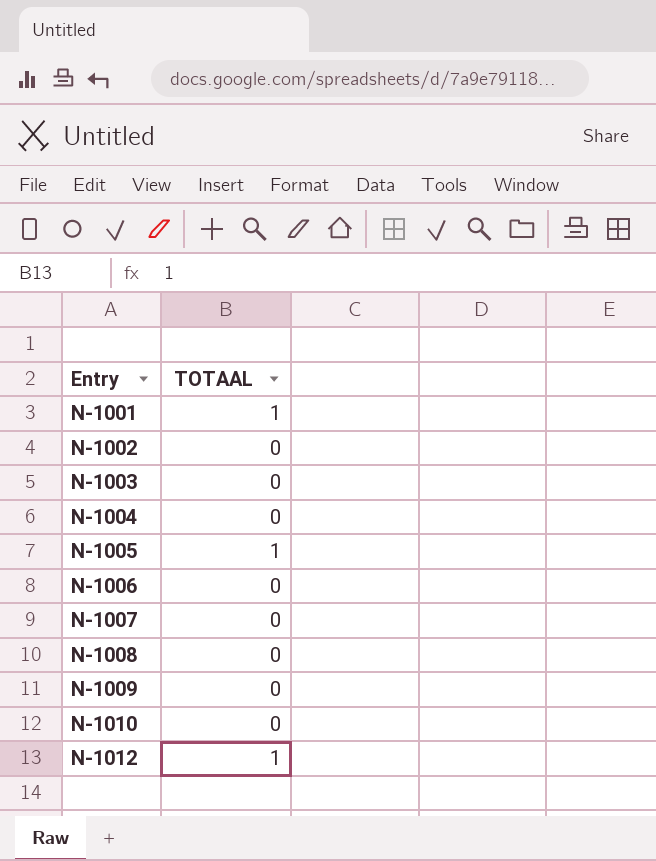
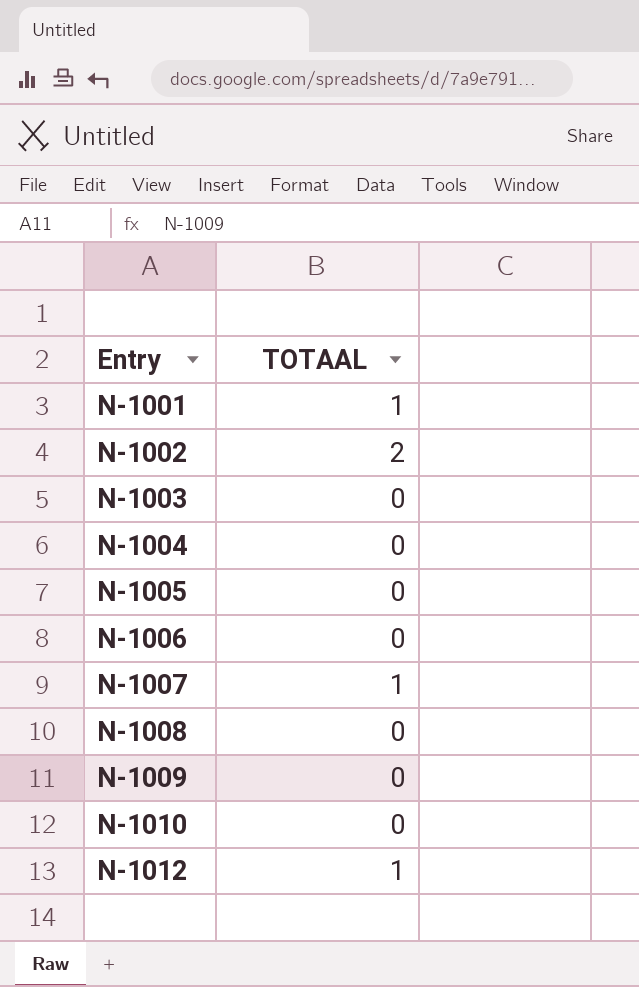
N-1002 | TOTAAL: 0 -> 2
N-1005 | TOTAAL: 1 -> 0
N-1007 | TOTAAL: 0 -> 1

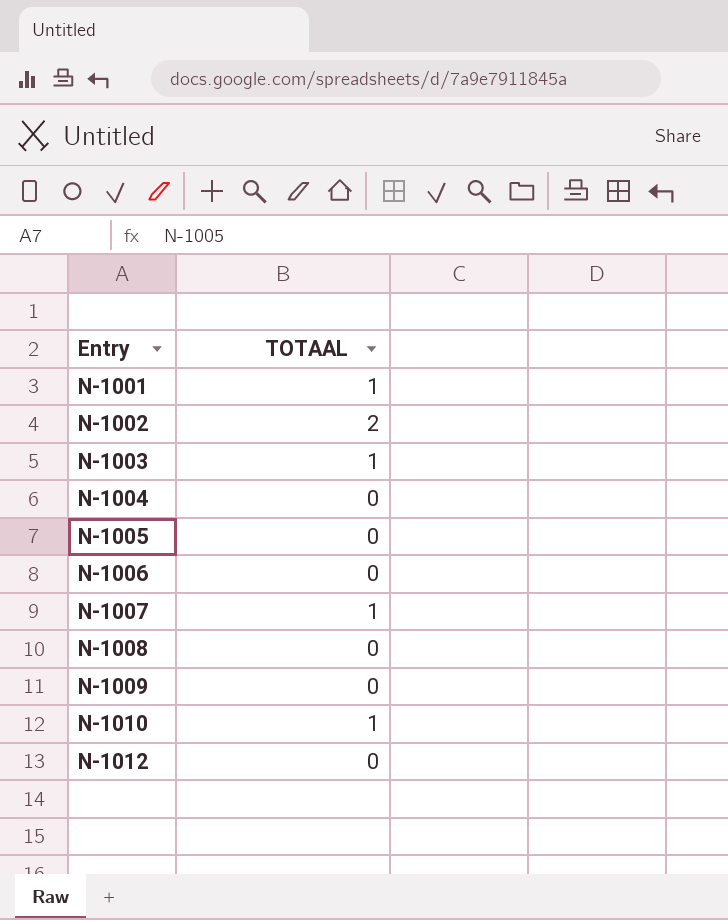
N-1003 | TOTAAL: 0 -> 1
N-1010 | TOTAAL: 0 -> 1
N-1012 | TOTAAL: 1 -> 0

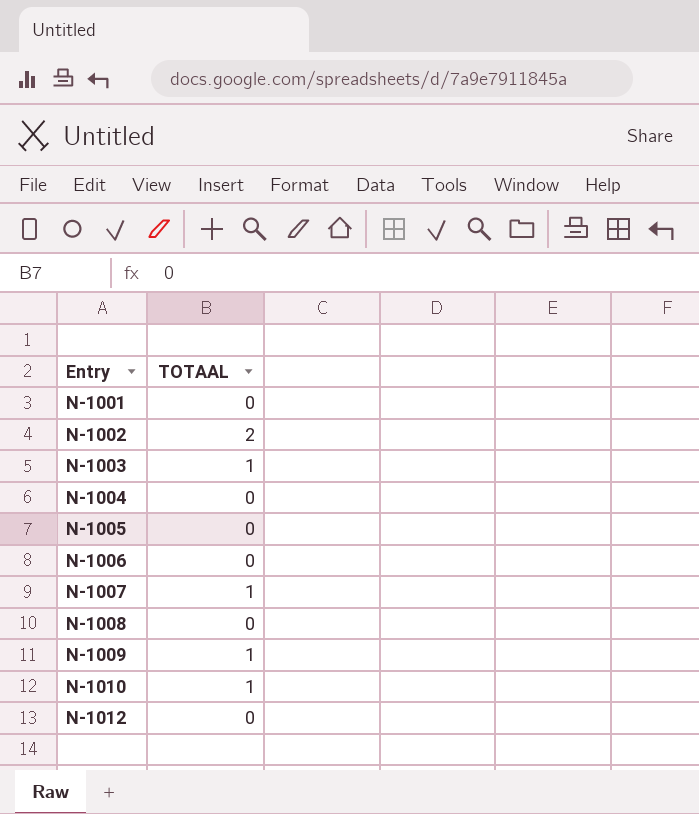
N-1001 | TOTAAL: 1 -> 0
N-1009 | TOTAAL: 0 -> 1

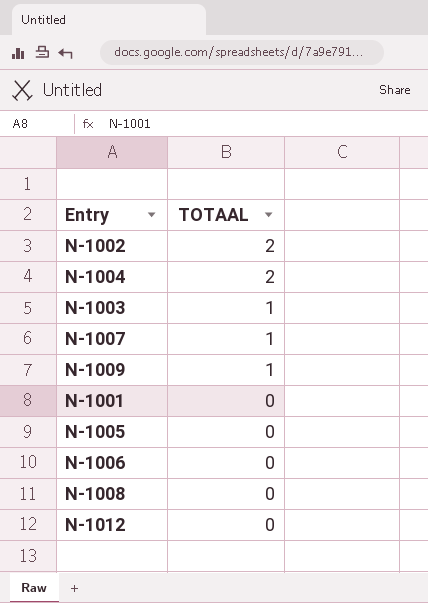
row order: Entry ascending -> TOTAAL descending
row N-1010: 1 -> none
N-1004 | TOTAAL: 0 -> 2

